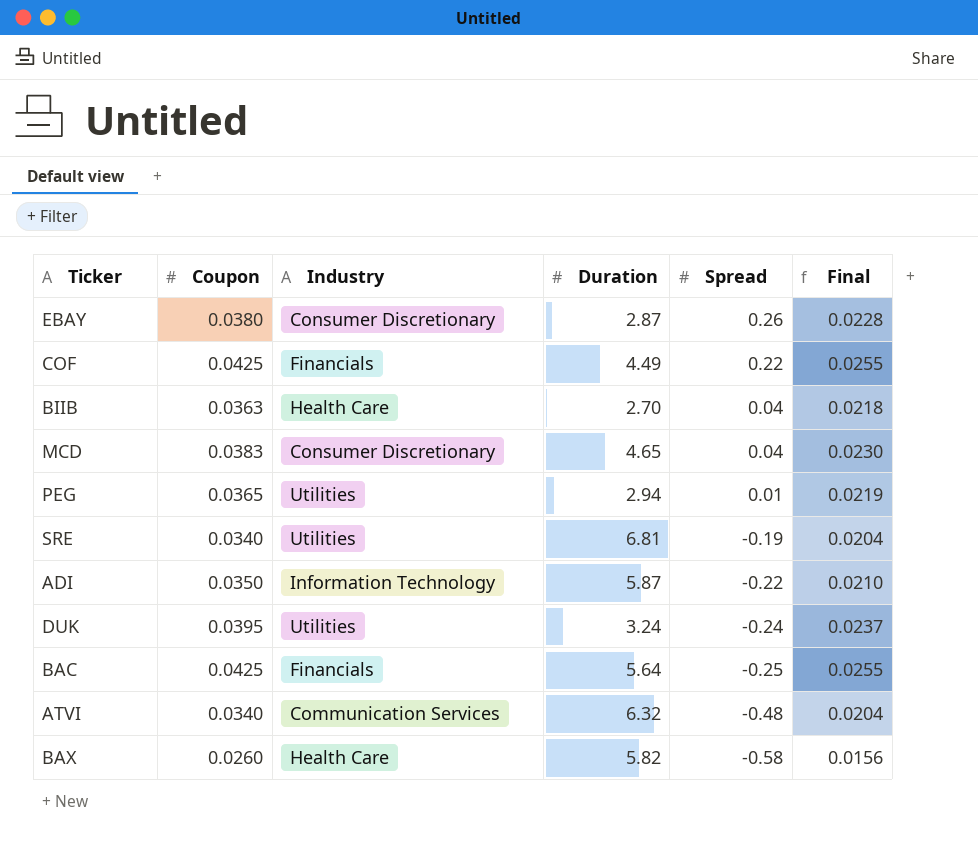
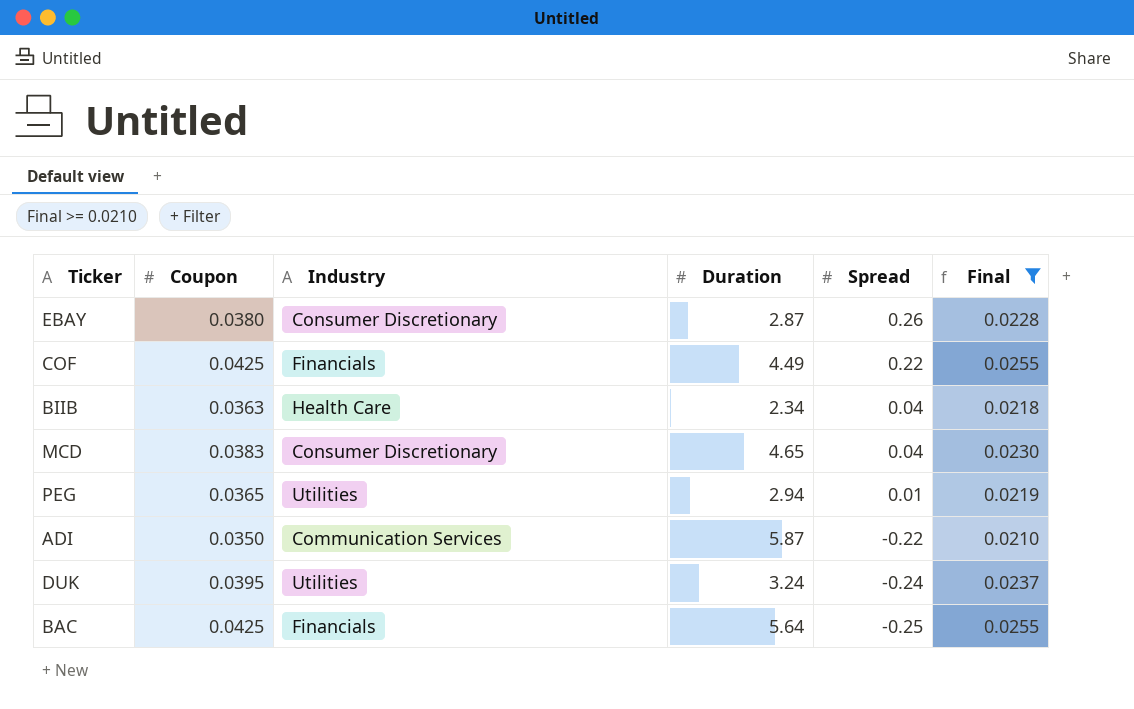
filter: none -> Final >= 0.0210
BIIB | Duration: 2.70 -> 2.34
ADI | Industry: Information Technology -> Communication Services

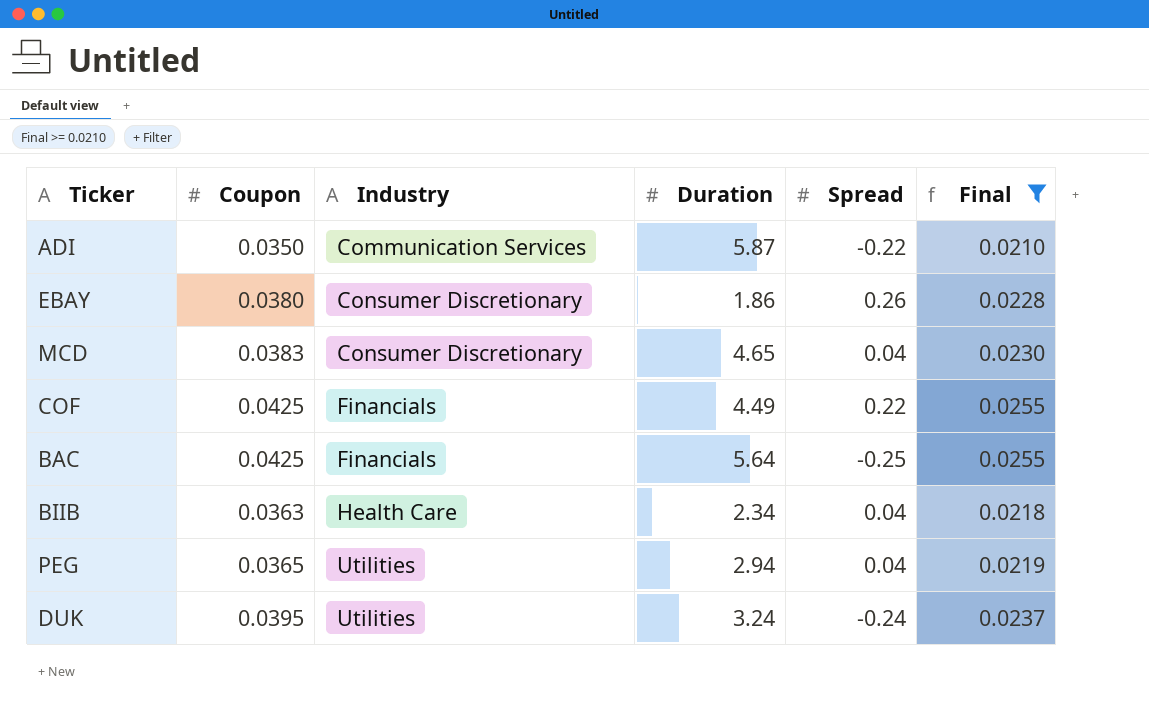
row order: Spread descending -> Industry ascending
EBAY | Duration: 2.87 -> 1.86
PEG | Spread: 0.01 -> 0.04

